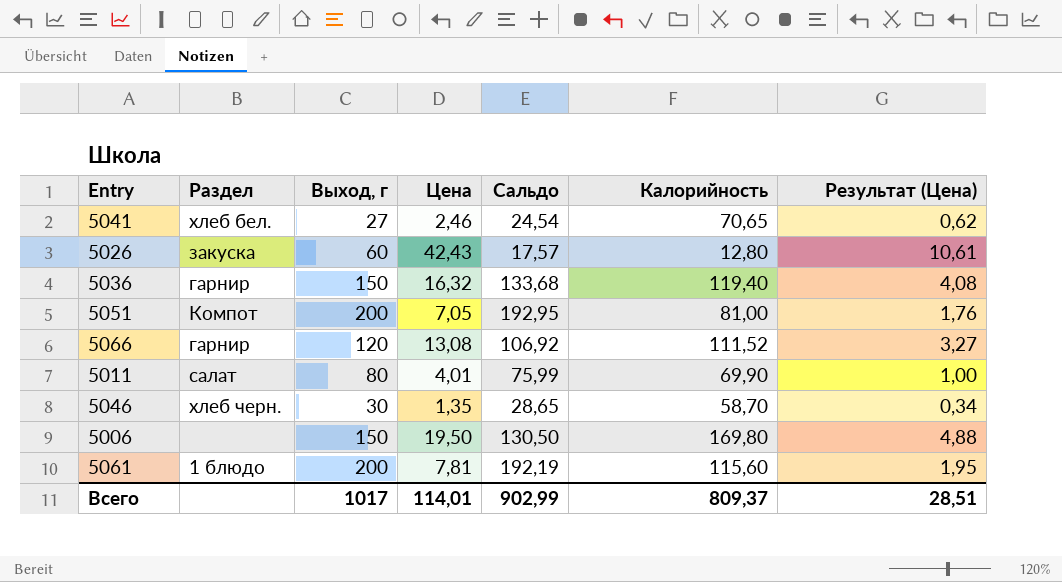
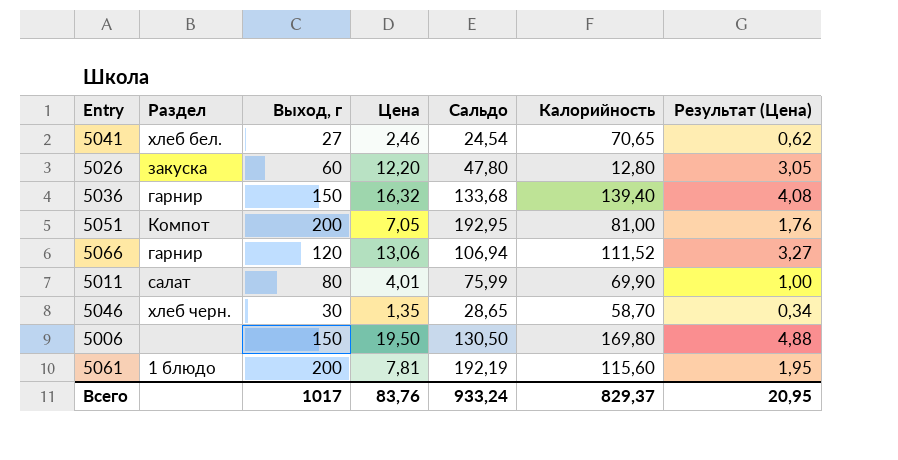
5026 | Цена: 42,43 -> 12,20
5026 | Сальдо: 17,57 -> 47,80
5026 | Результат (Цена): 10,61 -> 3,05
5036 | Калорийность: 119,40 -> 139,40
5066 | Цена: 13,08 -> 13,06
5066 | Сальдо: 106,92 -> 106,94
Всего | Цена: 114,01 -> 83,76
Всего | Сальдо: 902,99 -> 933,24
Всего | Калорийность: 809,37 -> 829,37
Всего | Результат (Цена): 28,51 -> 20,95

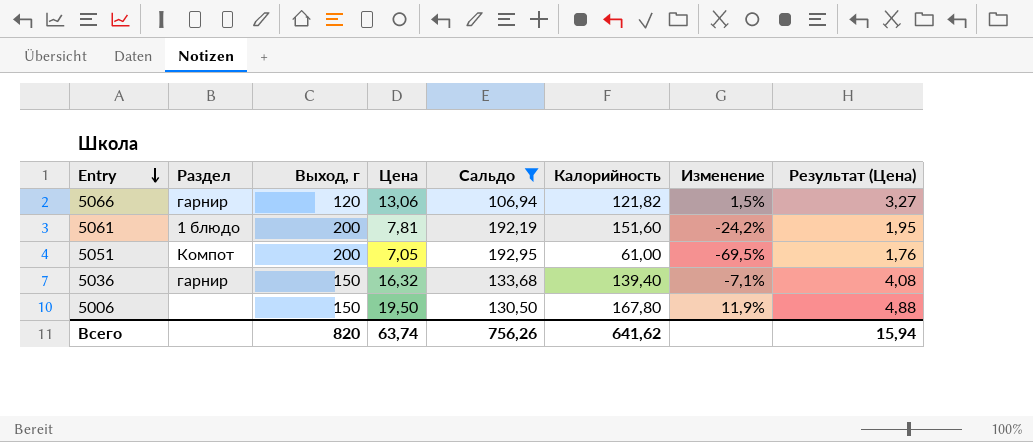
filter: none -> Сальдо >= 106,94
row order: none -> Entry descending
column Изменение | formula: none -> ([Калорийность] - [Выход, г]) / [Выход, г]
5066 | Калорийность: 111,52 -> 121,82
5061 | Калорийность: 115,60 -> 151,60
5051 | Калорийность: 81,00 -> 61,00
5006 | Калорийность: 169,80 -> 167,80
Всего | Выход, г: 1017 -> 820
Всего | Цена: 83,76 -> 63,74
Всего | Сальдо: 933,24 -> 756,26
Всего | Калорийность: 829,37 -> 641,62
Всего | Результат (Цена): 20,95 -> 15,94

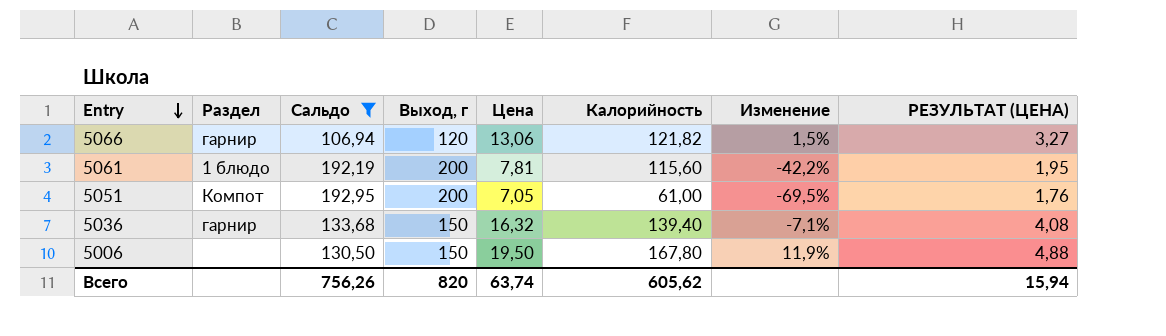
column Сальдо | position: 5 -> 3
column name: Результат (Цена) -> РЕЗУЛЬТАТ (ЦЕНА)
5061 | Калорийность: 151,60 -> 115,60
5061 | Изменение: -24,2% -> -42,2%
Всего | Калорийность: 641,62 -> 605,62

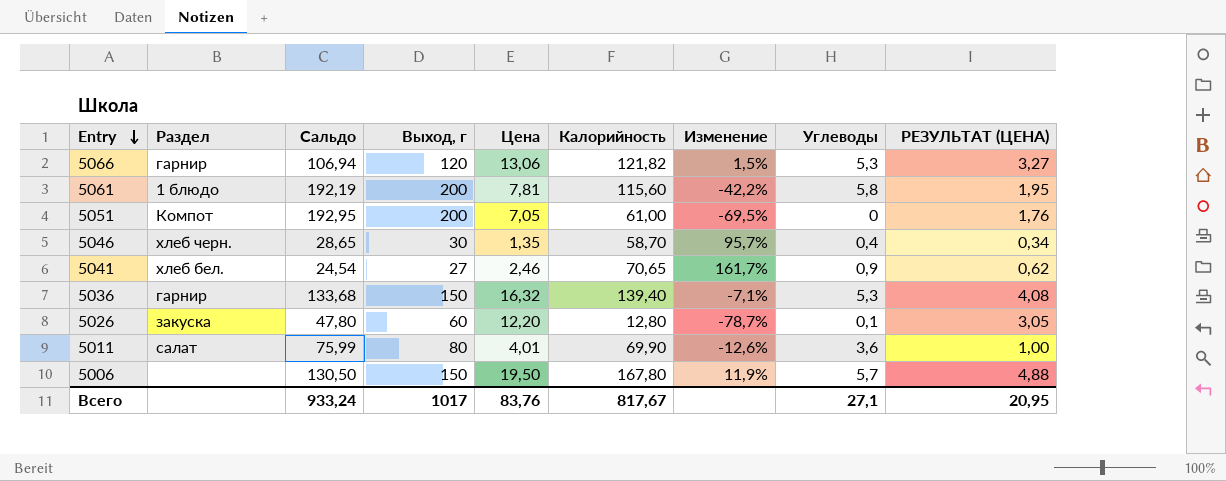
filter: Сальдо >= 106,94 -> none
column Углеводы | position: none -> 8
Всего | Сальдо: 756,26 -> 933,24
Всего | Выход, г: 820 -> 1017
Всего | Цена: 63,74 -> 83,76
Всего | Калорийность: 605,62 -> 817,67
Всего | РЕЗУЛЬТАТ (ЦЕНА): 15,94 -> 20,95

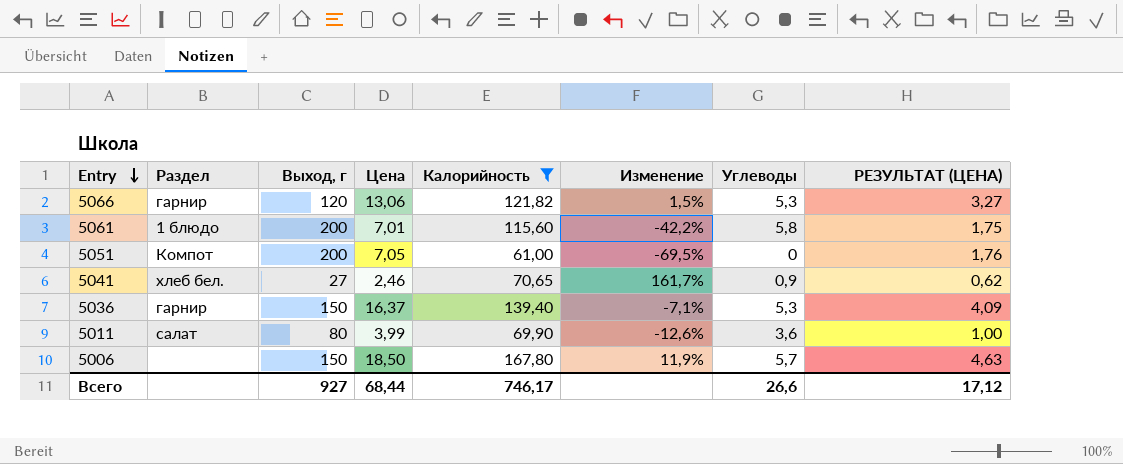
filter: none -> Калорийность >= 61,00
column Сальдо | formula: [Выход, г] - [Цена] -> none
5061 | Цена: 7,81 -> 7,01
5061 | РЕЗУЛЬТАТ (ЦЕНА): 1,95 -> 1,75
5036 | Цена: 16,32 -> 16,37
5036 | РЕЗУЛЬТАТ (ЦЕНА): 4,08 -> 4,09
5011 | Цена: 4,01 -> 3,99
5006 | Цена: 19,50 -> 18,50
5006 | РЕЗУЛЬТАТ (ЦЕНА): 4,88 -> 4,63
Всего | Выход, г: 1017 -> 927
Всего | Цена: 83,76 -> 68,44
Всего | Калорийность: 817,67 -> 746,17
Всего | Углеводы: 27,1 -> 26,6
Всего | РЕЗУЛЬТАТ (ЦЕНА): 20,95 -> 17,12

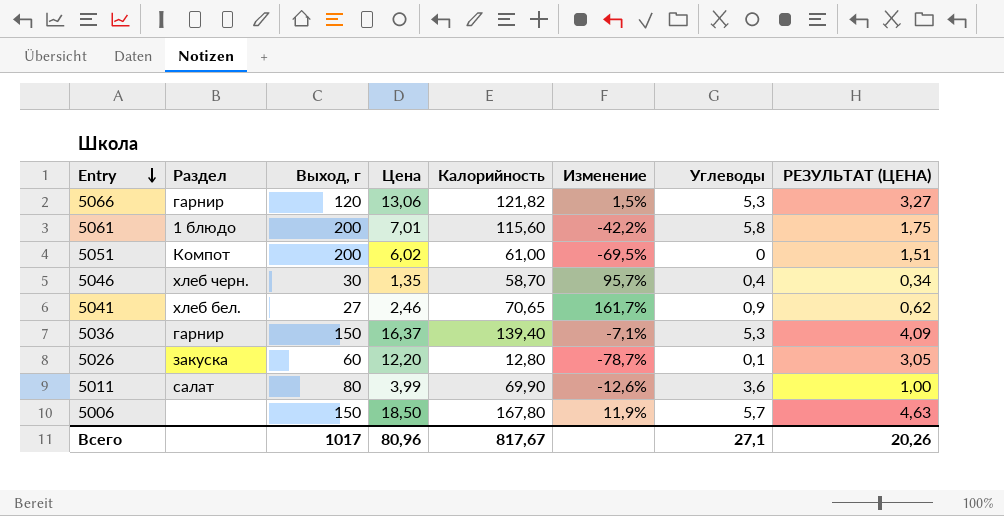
filter: Калорийность >= 61,00 -> none
5051 | Цена: 7,05 -> 6,02
5051 | РЕЗУЛЬТАТ (ЦЕНА): 1,76 -> 1,51
Всего | Выход, г: 927 -> 1017
Всего | Цена: 68,44 -> 80,96
Всего | Калорийность: 746,17 -> 817,67
Всего | Углеводы: 26,6 -> 27,1
Всего | РЕЗУЛЬТАТ (ЦЕНА): 17,12 -> 20,26

